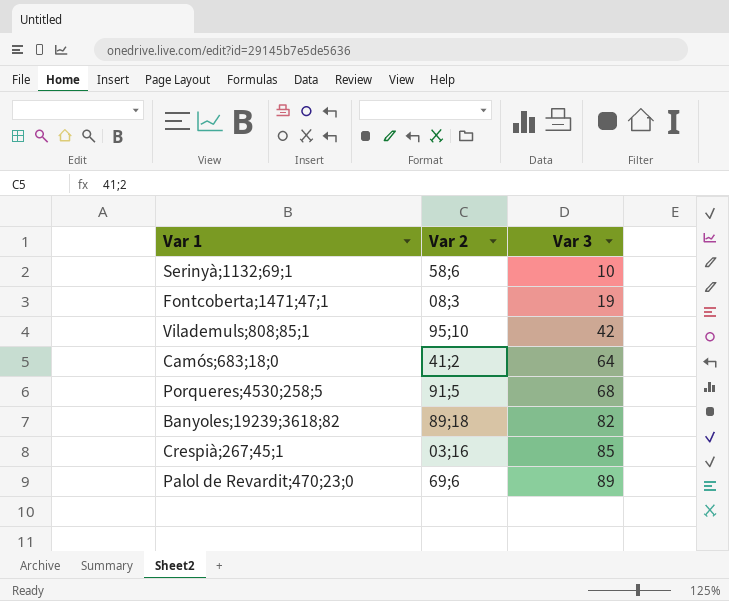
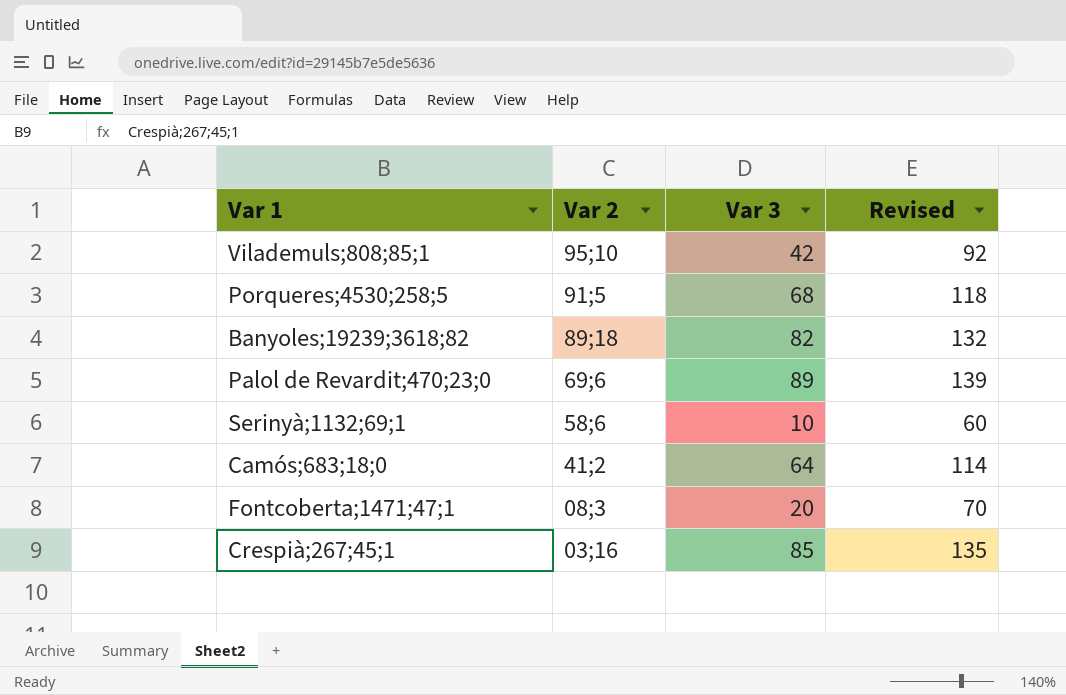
row order: Var 3 ascending -> Var 2 descending
column Revised | formula: none -> [Var 3] + 50
Fontcoberta;1471;47;1 | Var 3: 19 -> 20

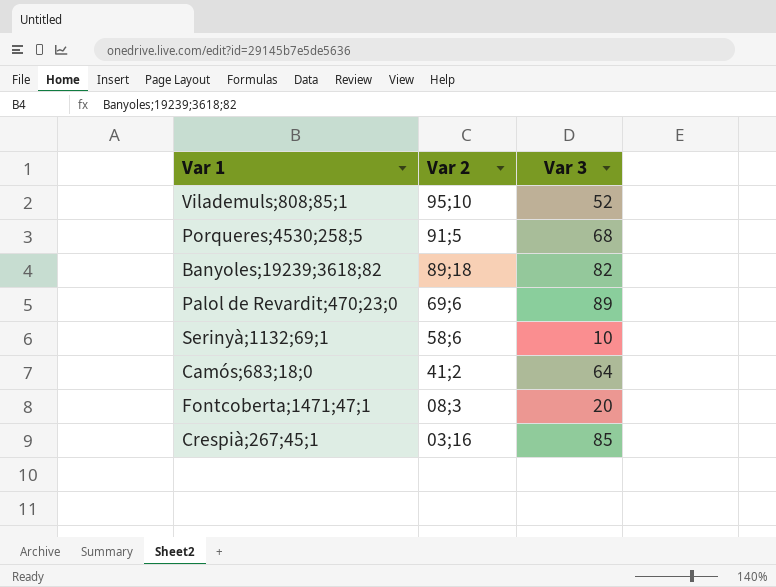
column Revised | formula: [Var 3] + 50 -> none
Vilademuls;808;85;1 | Var 3: 42 -> 52

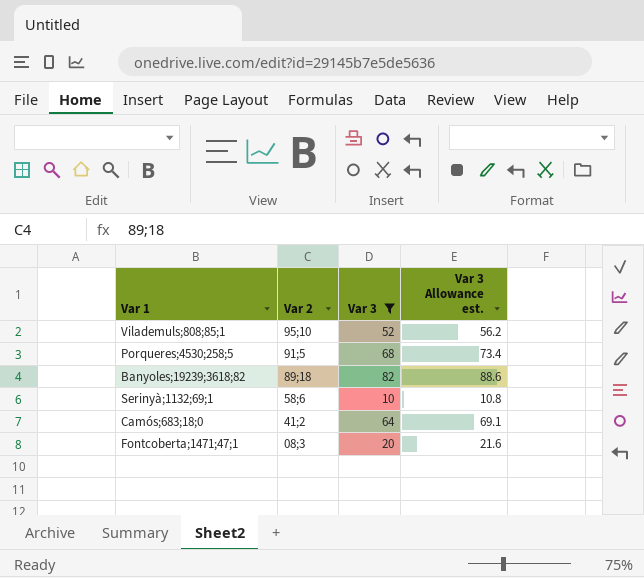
filter: none -> Var 3 <= 82
column Var 3 Allowance est. | formula: none -> [Var 3] * 1.08

